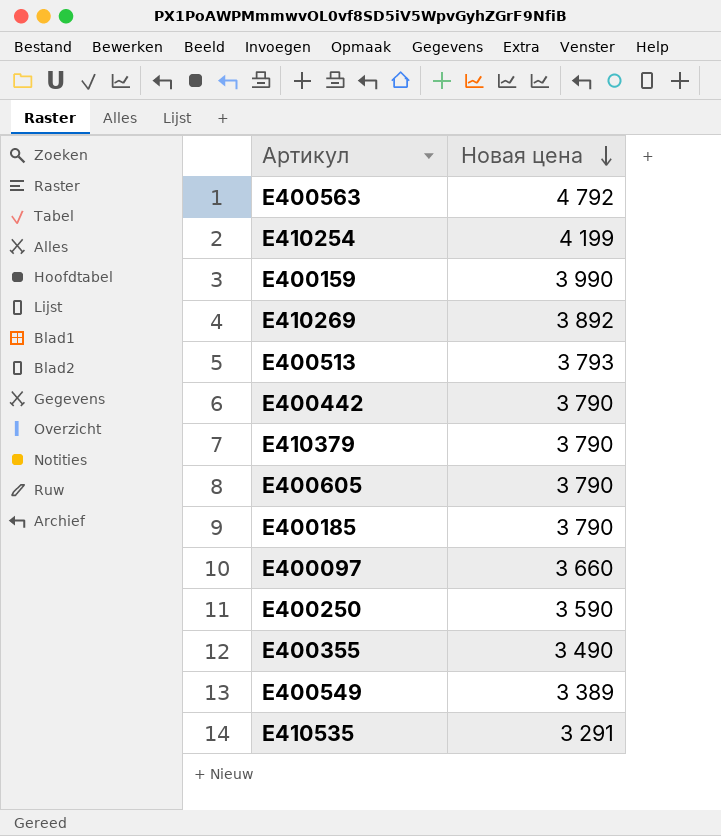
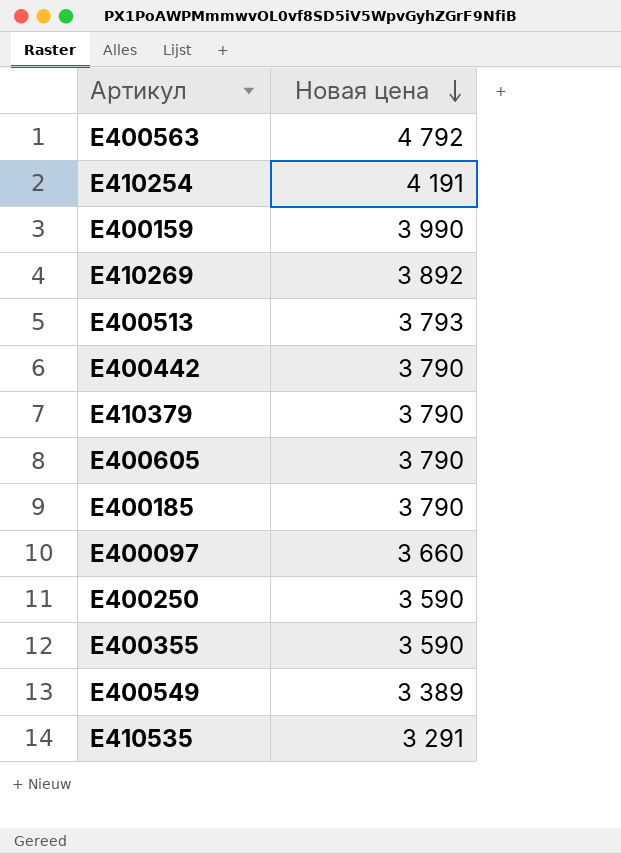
E410254 | Новая цена: 4 199 -> 4 191
E400355 | Новая цена: 3 490 -> 3 590

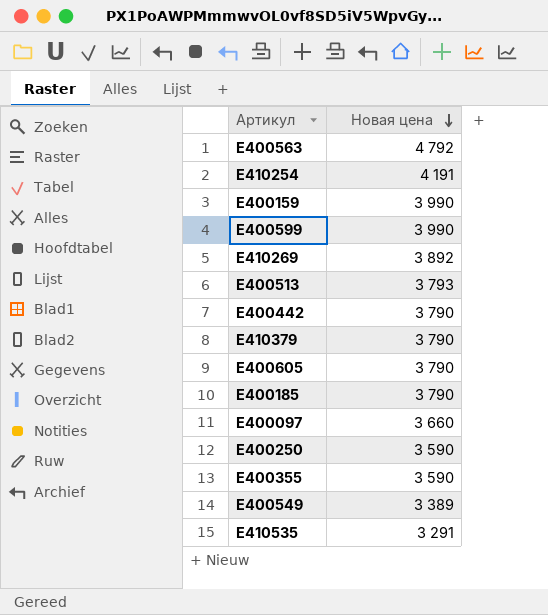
row E400599: none -> 3 990

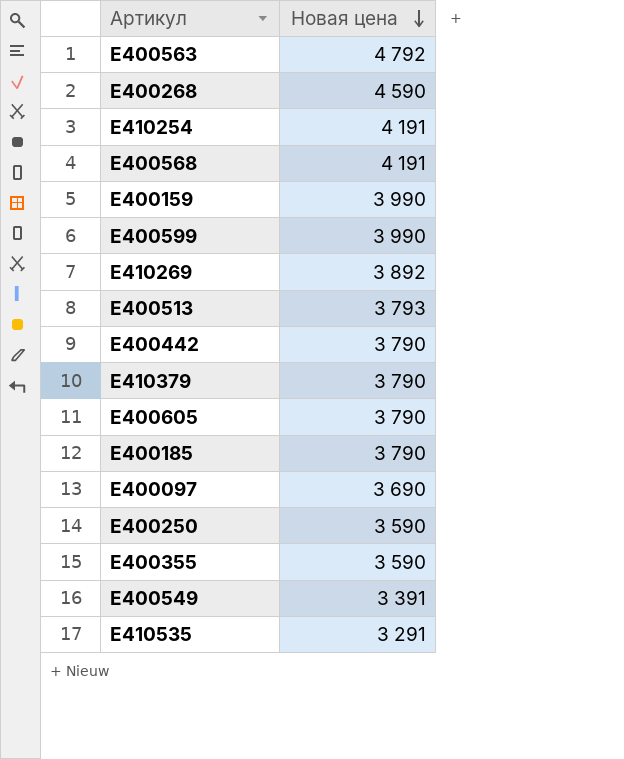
row E400268: none -> 4 590
row E400568: none -> 4 191
E400097 | Новая цена: 3 660 -> 3 690
E400549 | Новая цена: 3 389 -> 3 391

